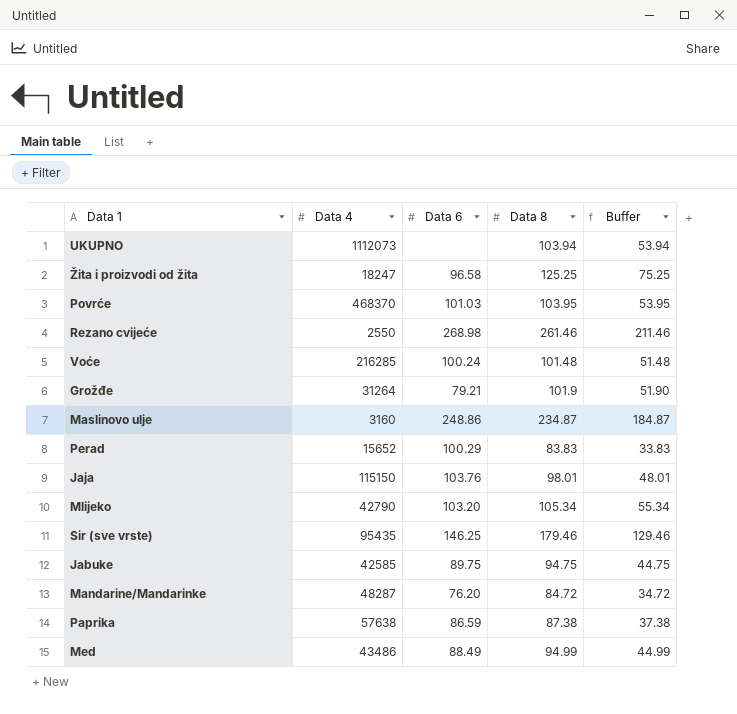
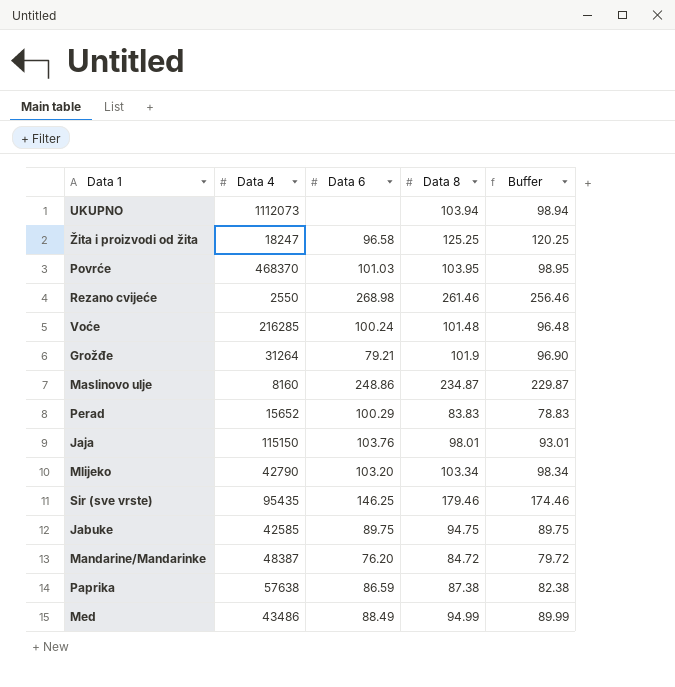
column Buffer | formula: [Data 8] - 50 -> [Data 8] - 5
Maslinovo ulje | Data 4: 3160 -> 8160
Mlijeko | Data 8: 105.34 -> 103.34
Mandarine/Mandarinke | Data 4: 48287 -> 48387

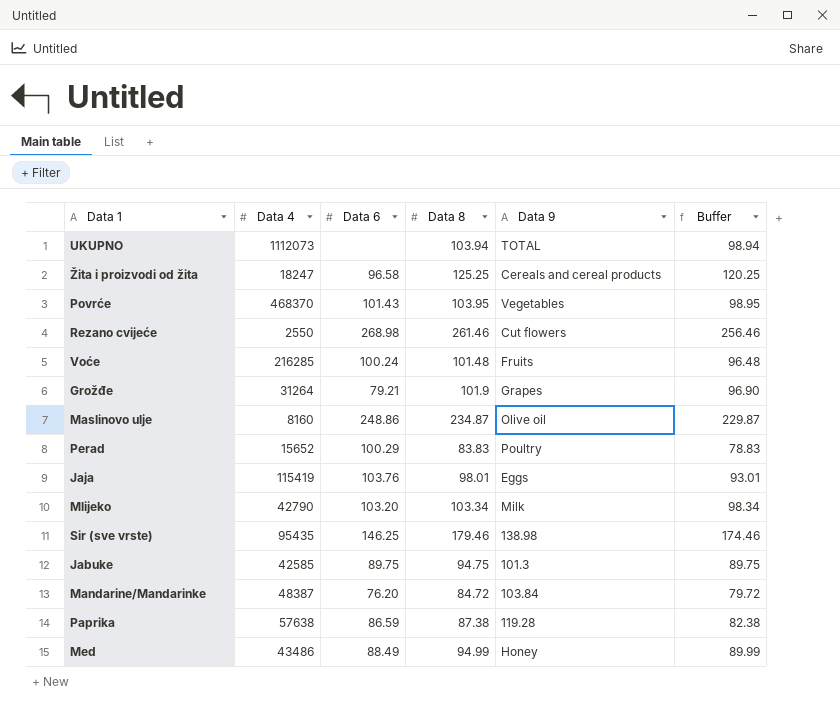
column Data 9 | position: none -> 5
Povrće | Data 6: 101.03 -> 101.43
Jaja | Data 4: 115150 -> 115419

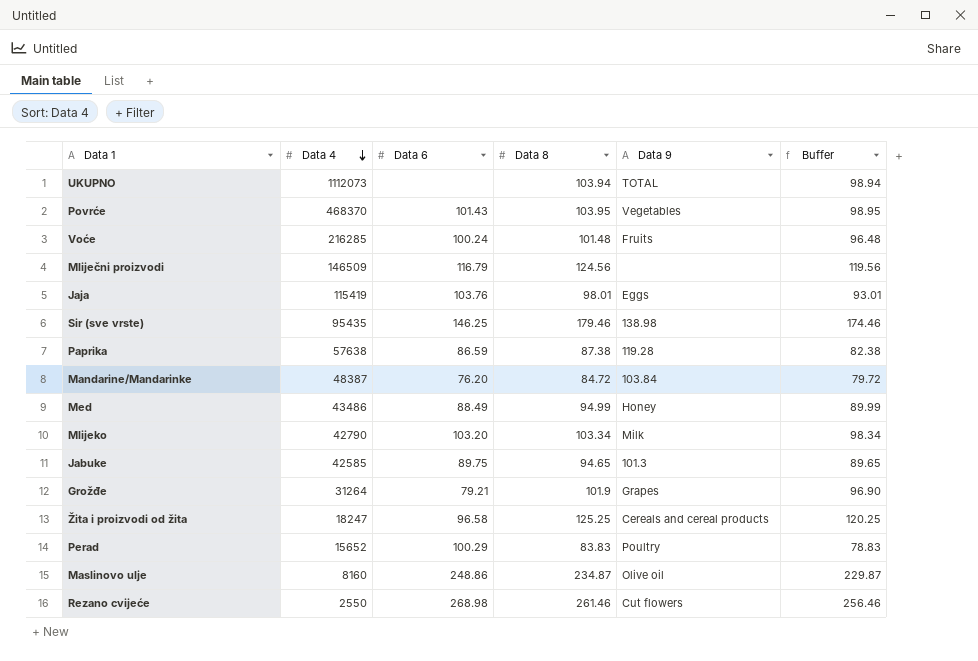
row order: none -> Data 4 descending
row Mliječni proizvodi: none -> 146509 | 116.79 | 124.56 | none | 119.56
Jabuke | Data 8: 94.75 -> 94.65
Jabuke | Buffer: 89.75 -> 89.65

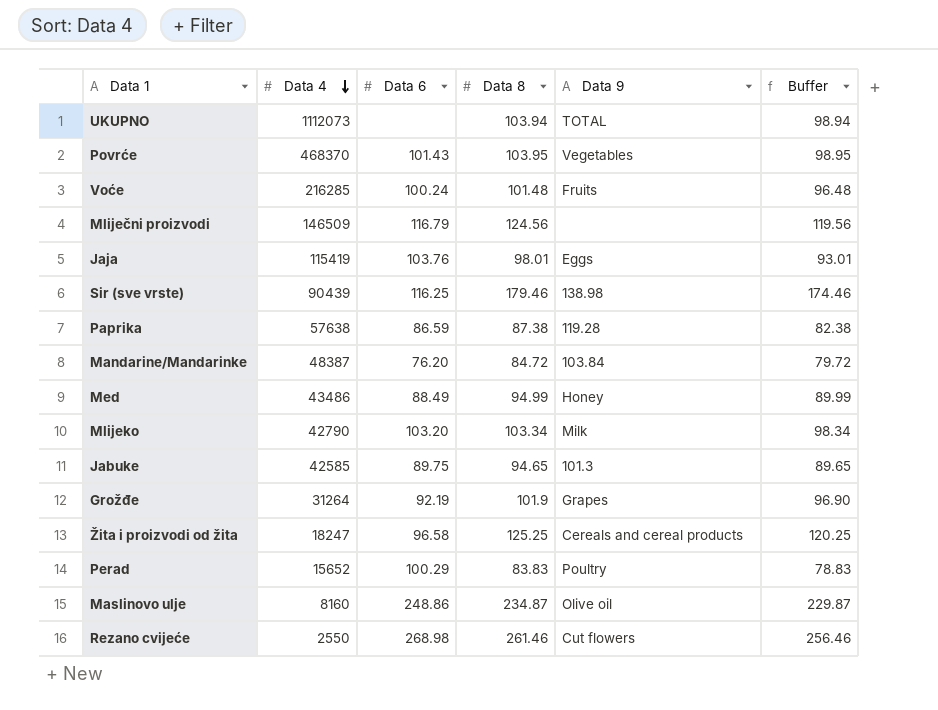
Sir (sve vrste) | Data 4: 95435 -> 90439
Sir (sve vrste) | Data 6: 146.25 -> 116.25
Grožđe | Data 6: 79.21 -> 92.19

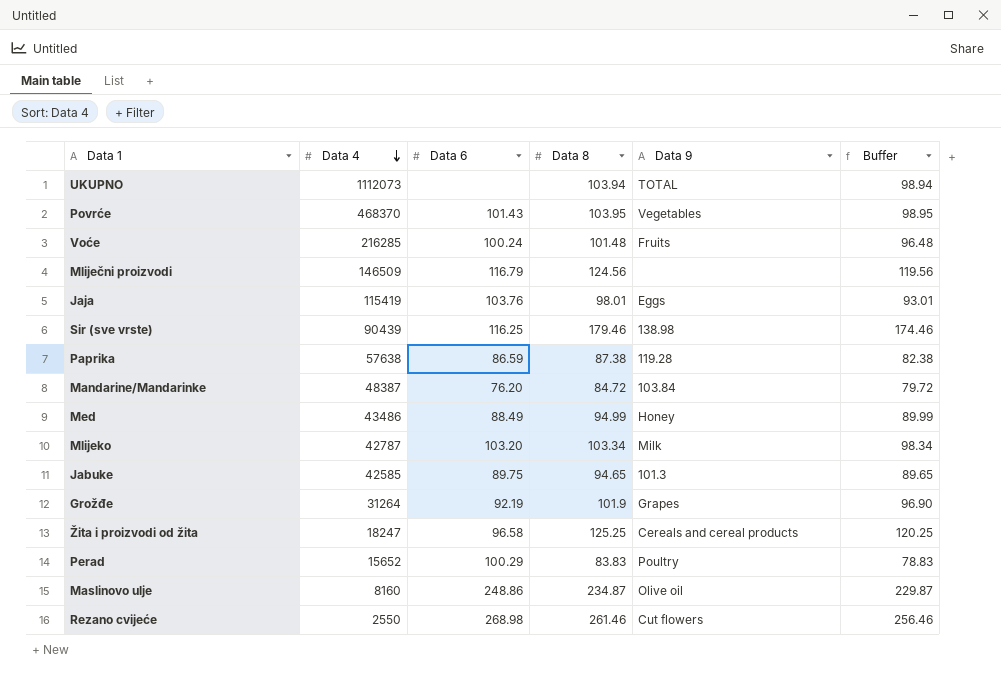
Mlijeko | Data 4: 42790 -> 42787

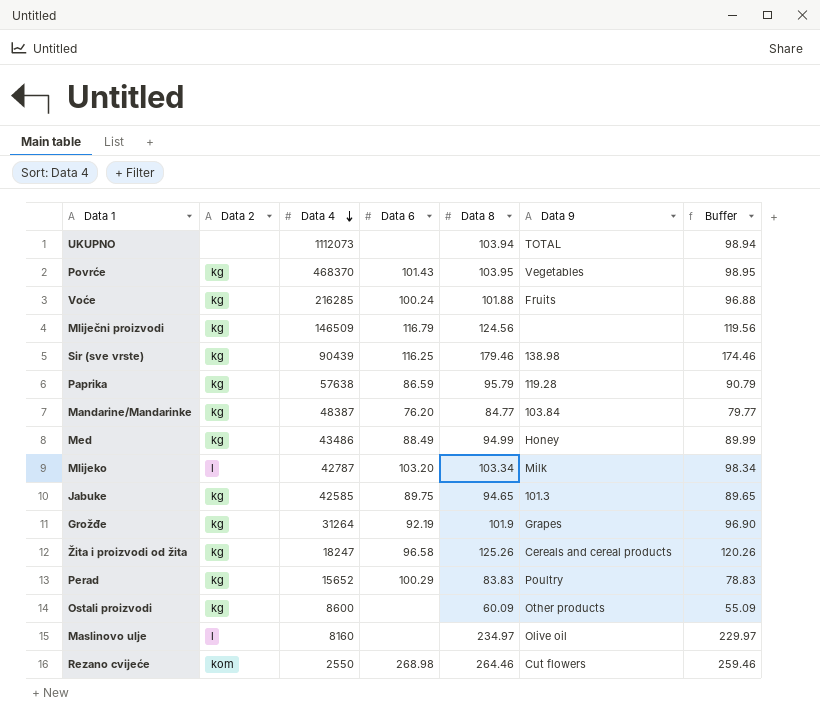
column Data 2 | position: none -> 2
row Jaja: 115419 | 103.76 | 98.01 | Eggs | 93.01 -> none
Voće | Data 8: 101.48 -> 101.88
Voće | Buffer: 96.48 -> 96.88
Paprika | Data 8: 87.38 -> 95.79
Paprika | Buffer: 82.38 -> 90.79
Mandarine/Mandarinke | Data 8: 84.72 -> 84.77
Mandarine/Mandarinke | Buffer: 79.72 -> 79.77
Žita i proizvodi od žita | Data 8: 125.25 -> 125.26
Žita i proizvodi od žita | Buffer: 120.25 -> 120.26
row Ostali proizvodi: none -> kg | 8600 | none | 60.09 | Other products | 55.09
Maslinovo ulje | Data 6: 248.86 -> none
Maslinovo ulje | Data 8: 234.87 -> 234.97
Maslinovo ulje | Buffer: 229.87 -> 229.97
Rezano cvijeće | Data 8: 261.46 -> 264.46
Rezano cvijeće | Buffer: 256.46 -> 259.46

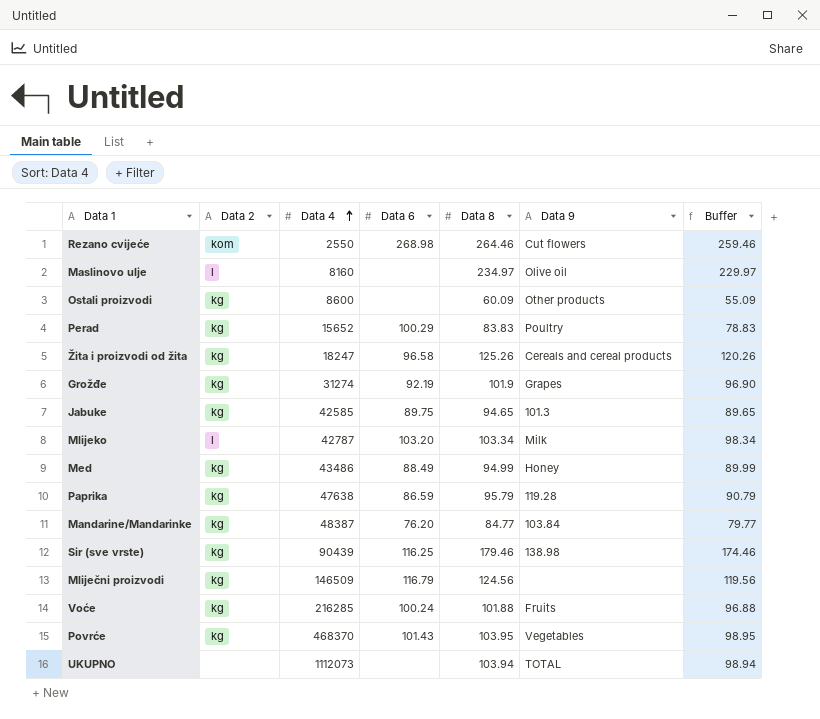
row order: Data 4 descending -> Data 4 ascending
Grožđe | Data 4: 31264 -> 31274
Paprika | Data 4: 57638 -> 47638

